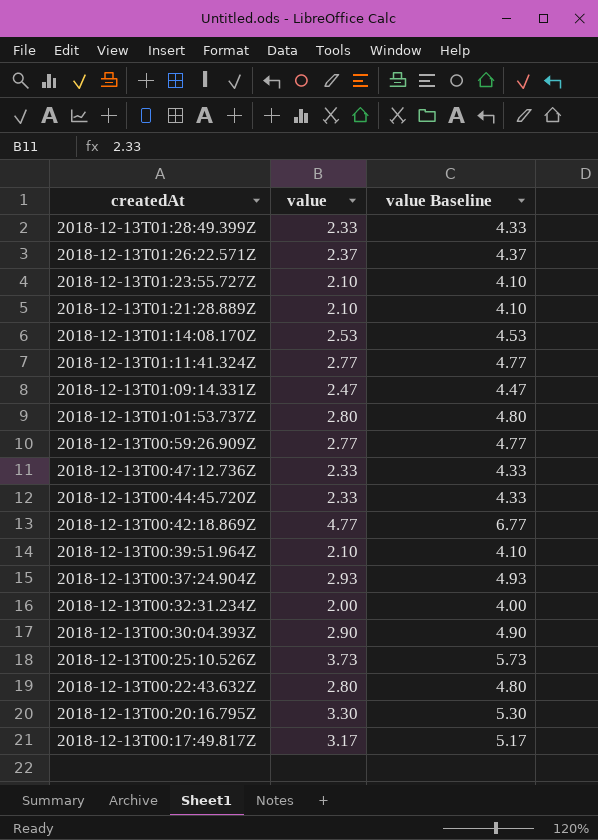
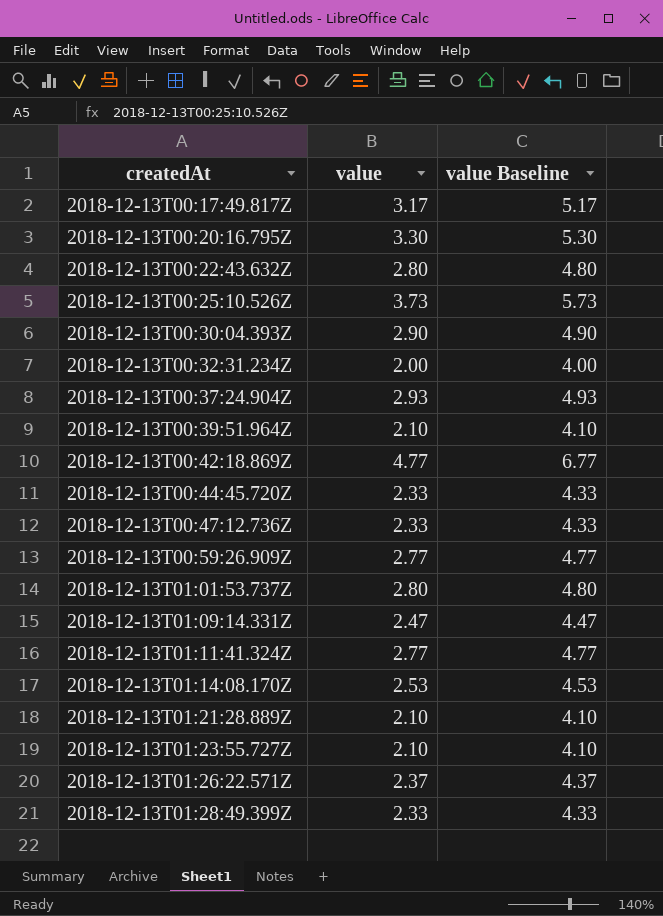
row order: createdAt descending -> createdAt ascending

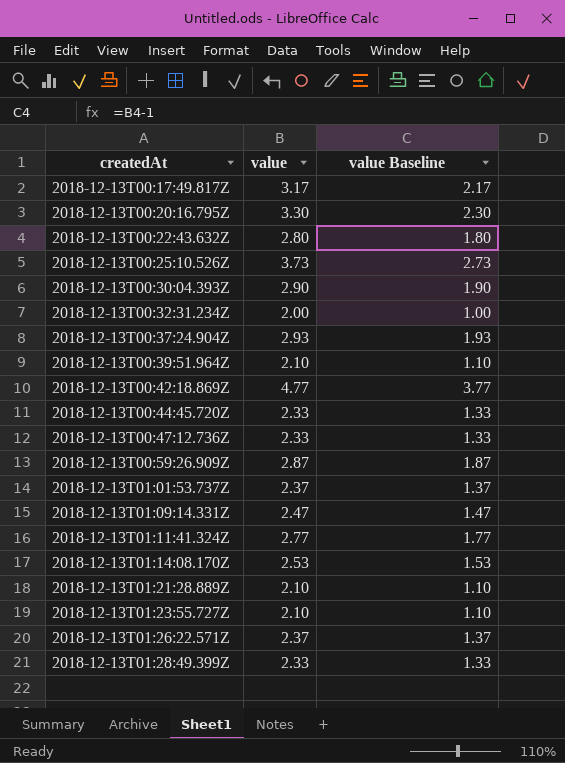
column value Baseline | formula: [value] + 2 -> [value] - 1
2018-12-13T00:59:26.909Z | value: 2.77 -> 2.87
2018-12-13T01:01:53.737Z | value: 2.80 -> 2.37

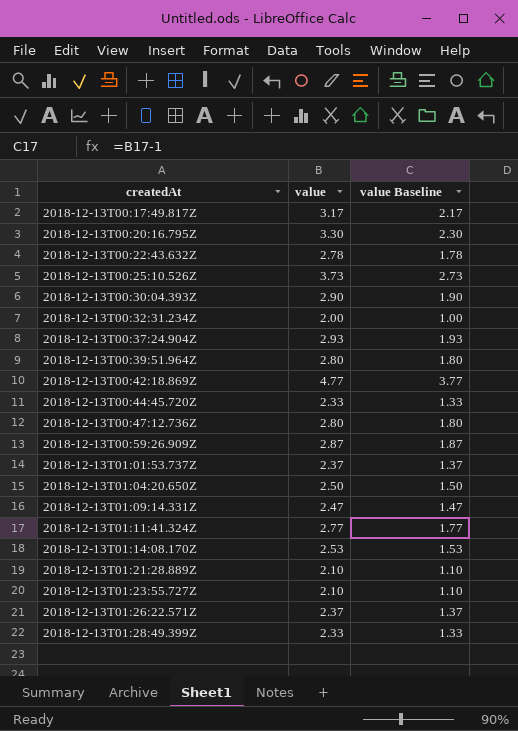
2018-12-13T00:22:43.632Z | value: 2.80 -> 2.78
2018-12-13T00:22:43.632Z | value Baseline: 1.80 -> 1.78
2018-12-13T00:39:51.964Z | value: 2.10 -> 2.80
2018-12-13T00:39:51.964Z | value Baseline: 1.10 -> 1.80
2018-12-13T00:47:12.736Z | value: 2.33 -> 2.80
2018-12-13T00:47:12.736Z | value Baseline: 1.33 -> 1.80
row 2018-12-13T01:04:20.650Z: none -> 2.50 | 1.50

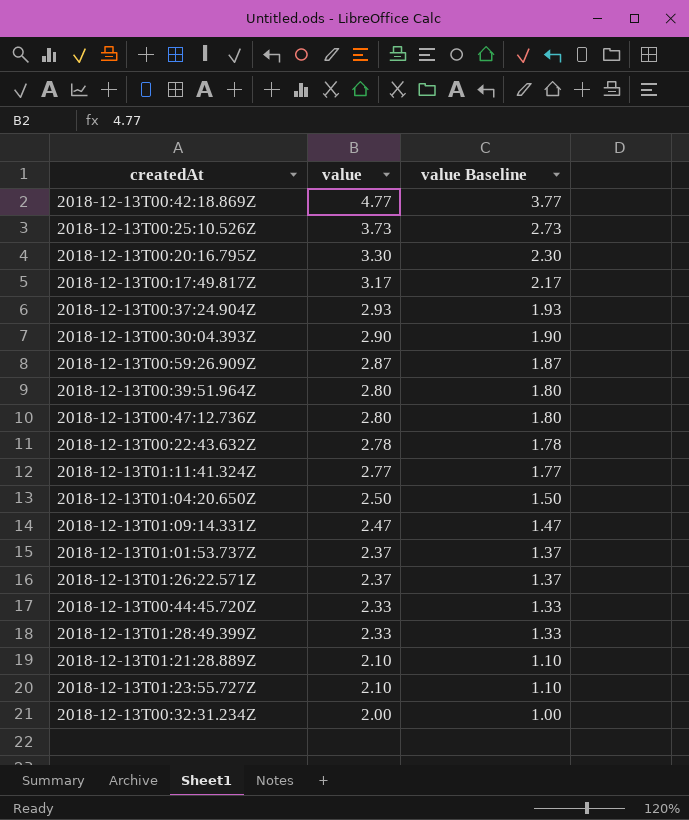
row order: createdAt ascending -> value descending
row 2018-12-13T01:14:08.170Z: 2.53 | 1.53 -> none

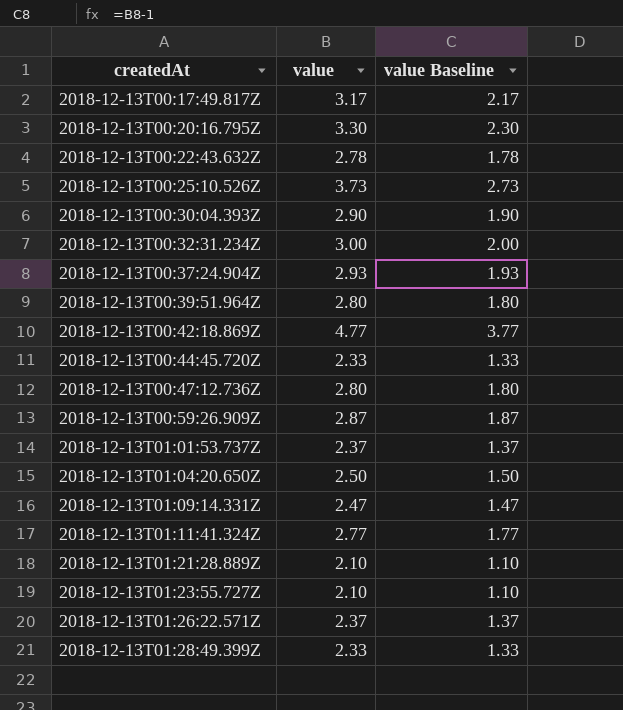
row order: value descending -> createdAt ascending
2018-12-13T00:32:31.234Z | value: 2.00 -> 3.00
2018-12-13T00:32:31.234Z | value Baseline: 1.00 -> 2.00

